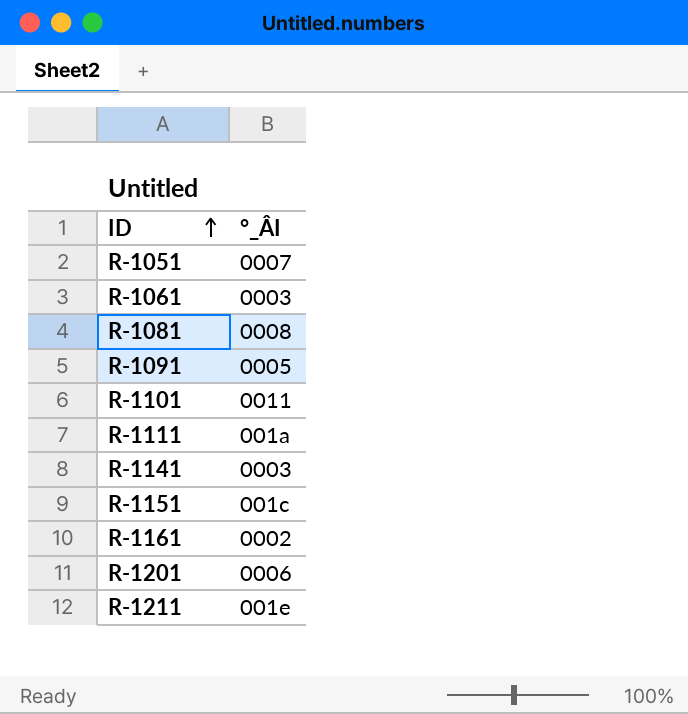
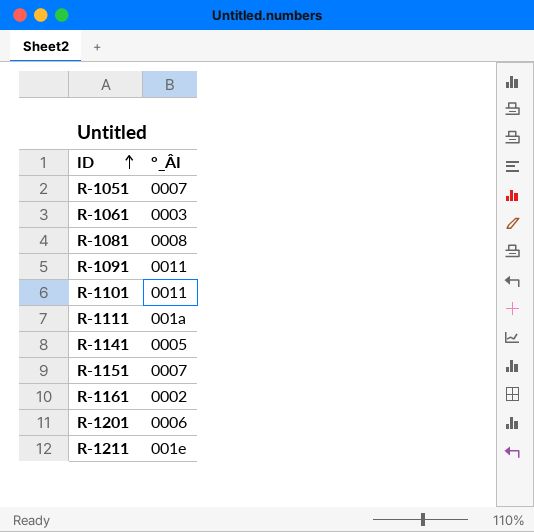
R-1091 | °_ÂI: 0005 -> 0011
R-1141 | °_ÂI: 0003 -> 0005
R-1151 | °_ÂI: 001c -> 0007

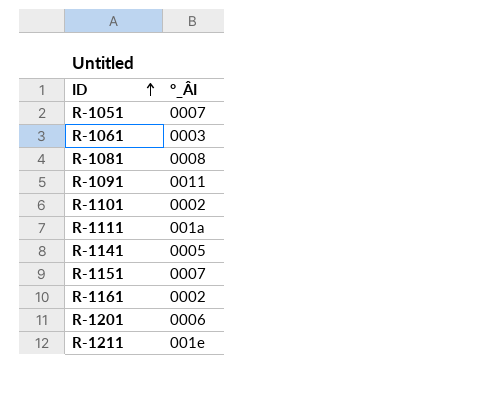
R-1101 | °_ÂI: 0011 -> 0002

